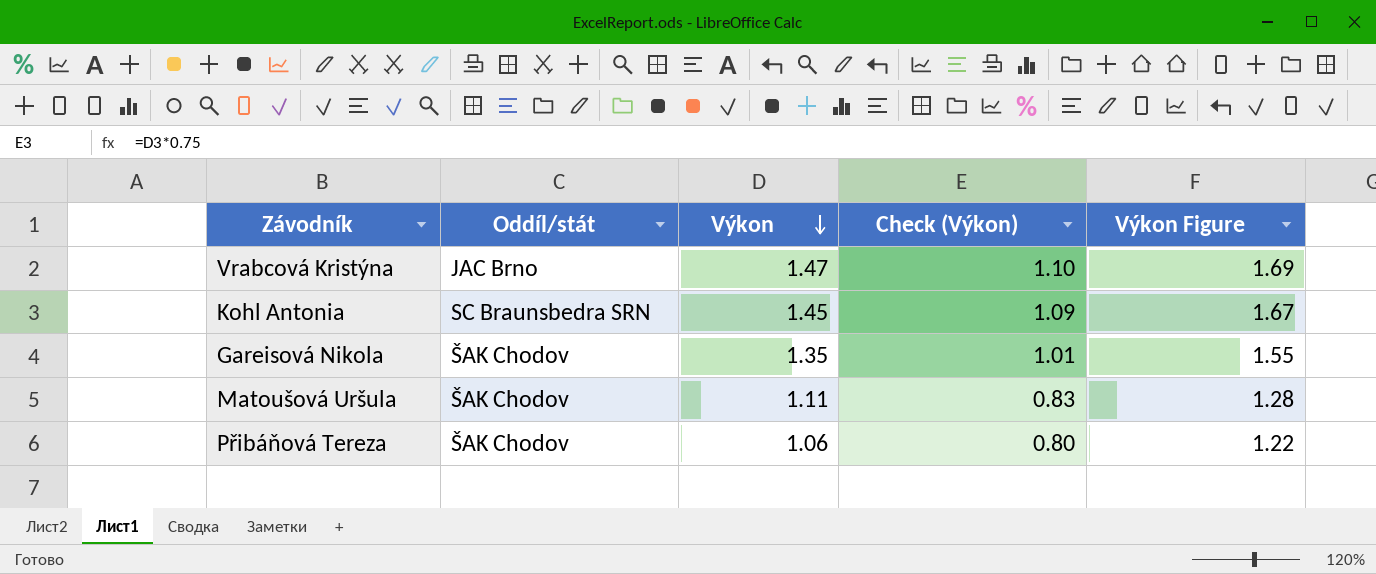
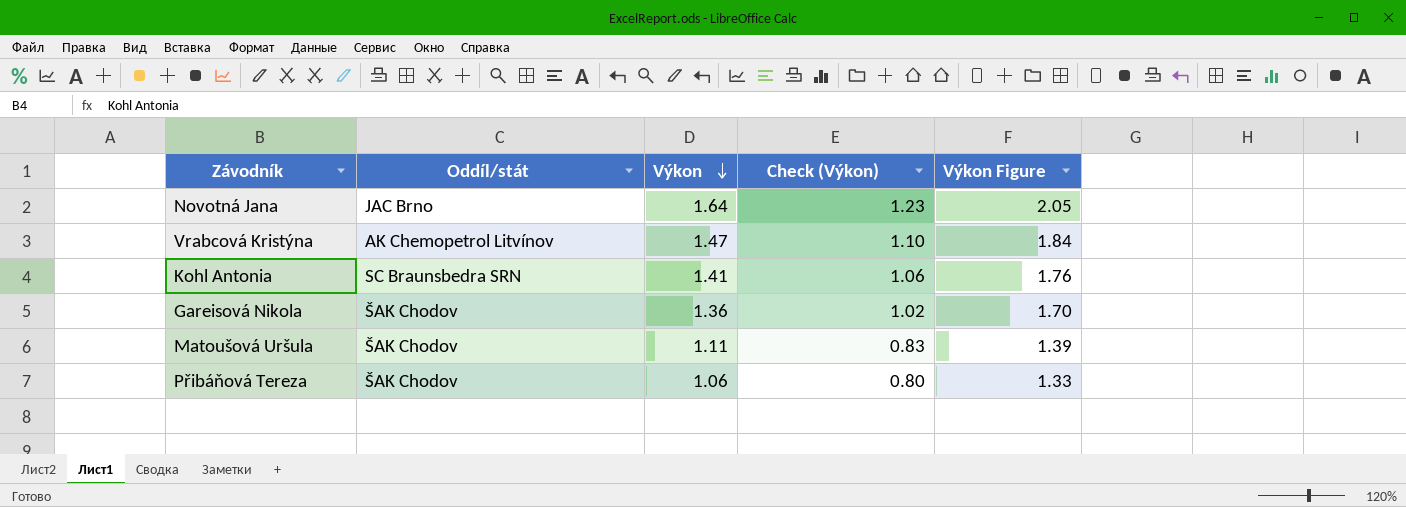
column Výkon Figure | formula: [Výkon] * 1.15 -> [Výkon] * 1.25
row Novotná Jana: none -> JAC Brno | 1.64 | 1.23 | 2.05
Vrabcová Kristýna | Oddíl/stát: JAC Brno -> AK Chemopetrol Litvínov
Kohl Antonia | Výkon: 1.45 -> 1.41
Kohl Antonia | Check (Výkon): 1.09 -> 1.06
Gareisová Nikola | Výkon: 1.35 -> 1.36
Gareisová Nikola | Check (Výkon): 1.01 -> 1.02

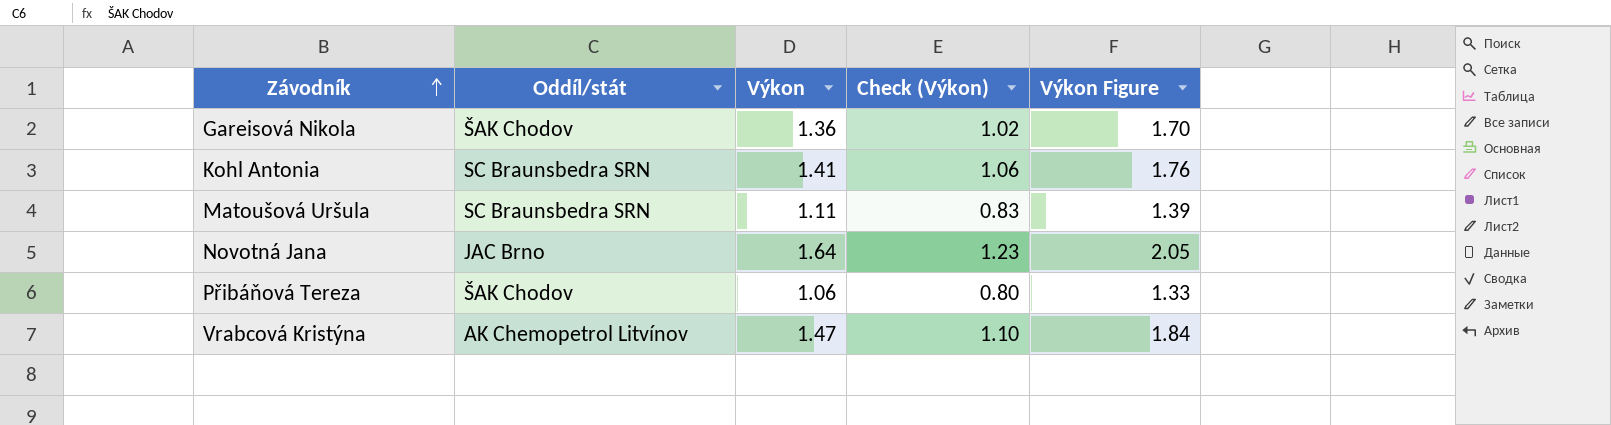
row order: Výkon descending -> Závodník ascending
Matoušová Uršula | Oddíl/stát: ŠAK Chodov -> SC Braunsbedra SRN

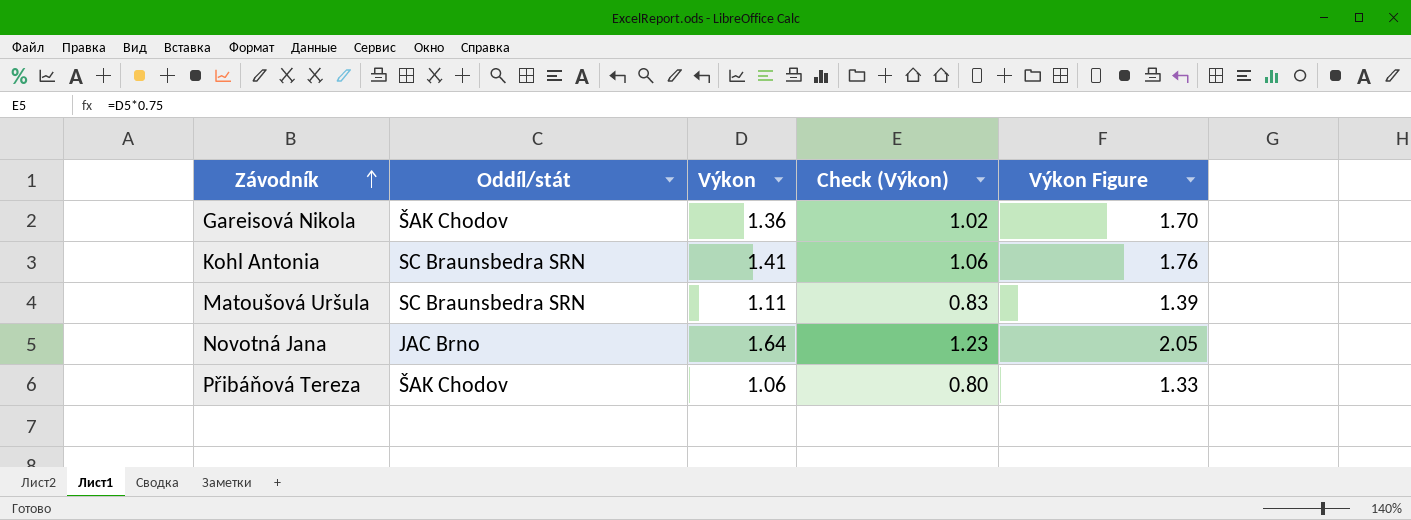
row Vrabcová Kristýna: AK Chemopetrol Litvínov | 1.47 | 1.10 | 1.84 -> none

